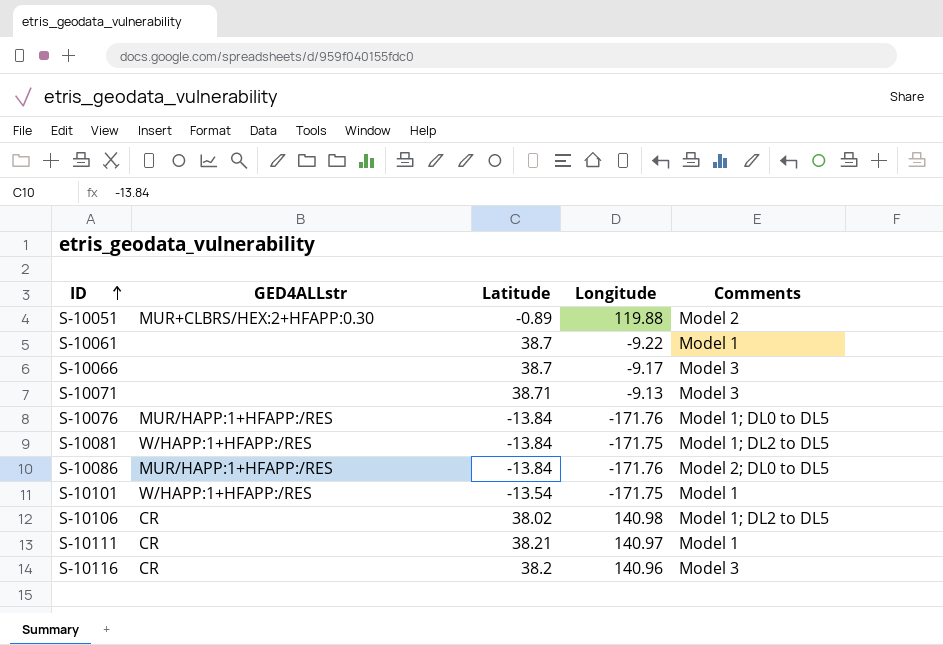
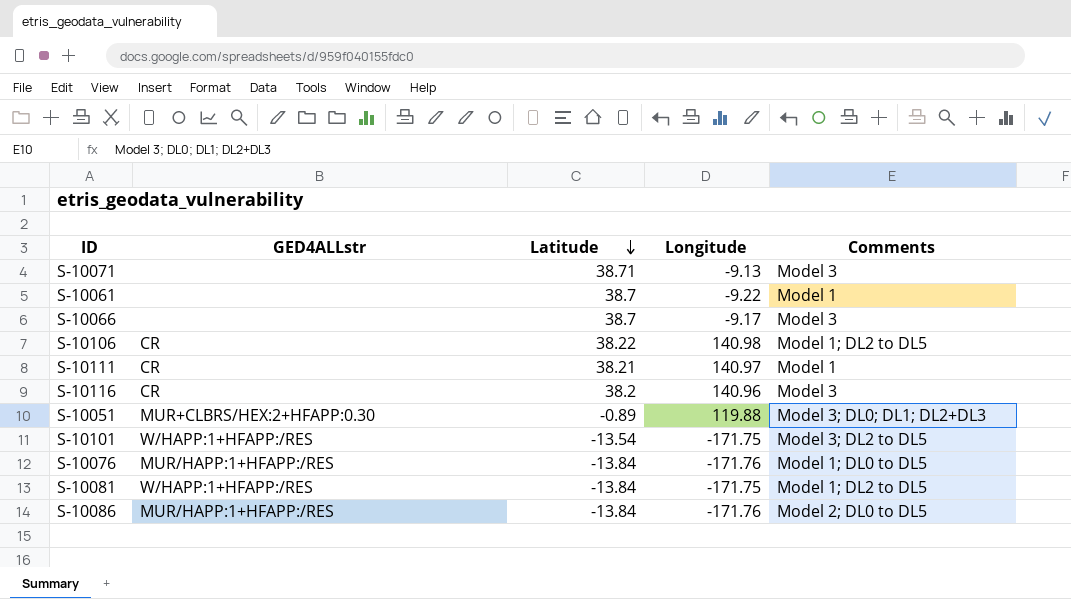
row order: ID ascending -> Latitude descending
S-10106 | Latitude: 38.02 -> 38.22
S-10051 | Comments: Model 2 -> Model 3; DL0; DL1; DL2+DL3
S-10101 | Comments: Model 1 -> Model 3; DL2 to DL5

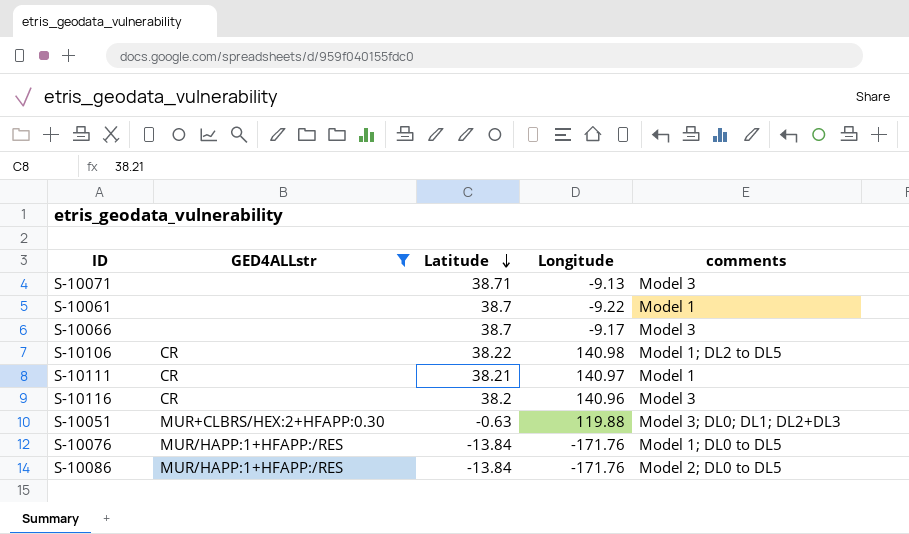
filter: none -> GED4ALLstr != W/HAPP:1+HFAPP:/RES
column name: Comments -> comments
S-10051 | Latitude: -0.89 -> -0.63

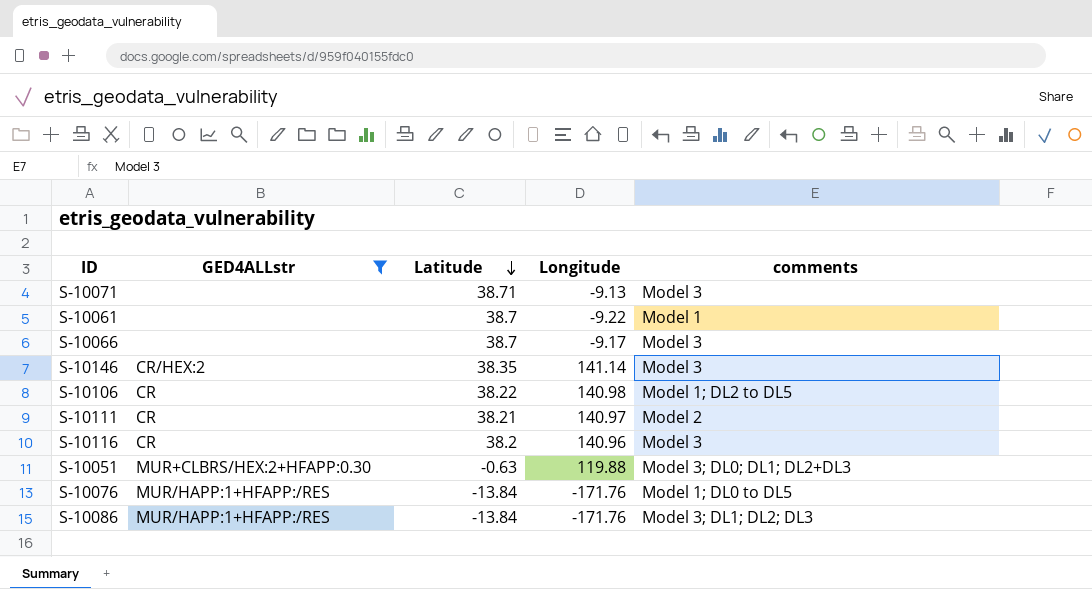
row S-10146: none -> CR/HEX:2 | 38.35 | 141.14 | Model 3
S-10111 | comments: Model 1 -> Model 2
S-10086 | comments: Model 2; DL0 to DL5 -> Model 3; DL1; DL2; DL3

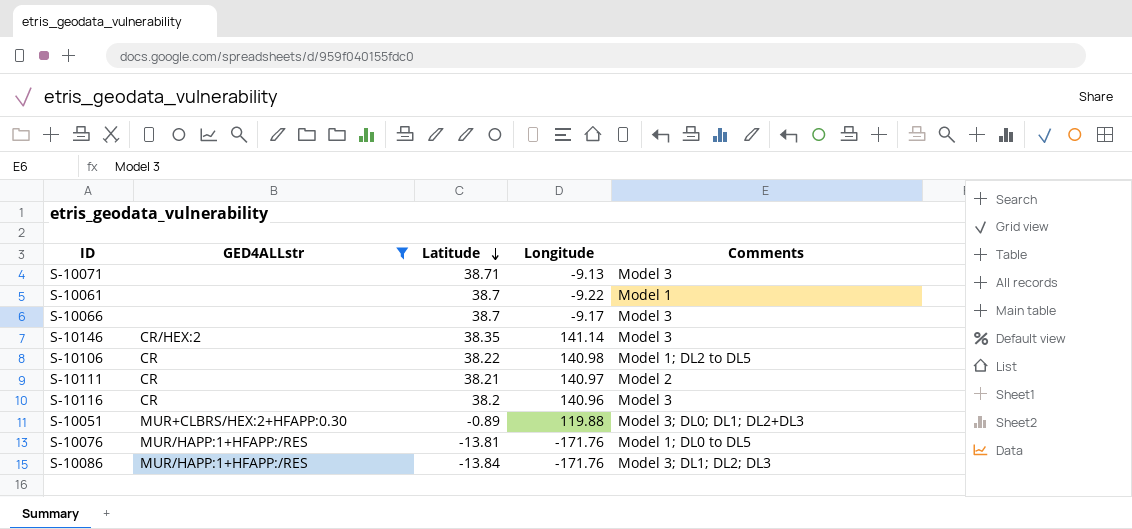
column name: comments -> Comments
S-10051 | Latitude: -0.63 -> -0.89
S-10076 | Latitude: -13.84 -> -13.81

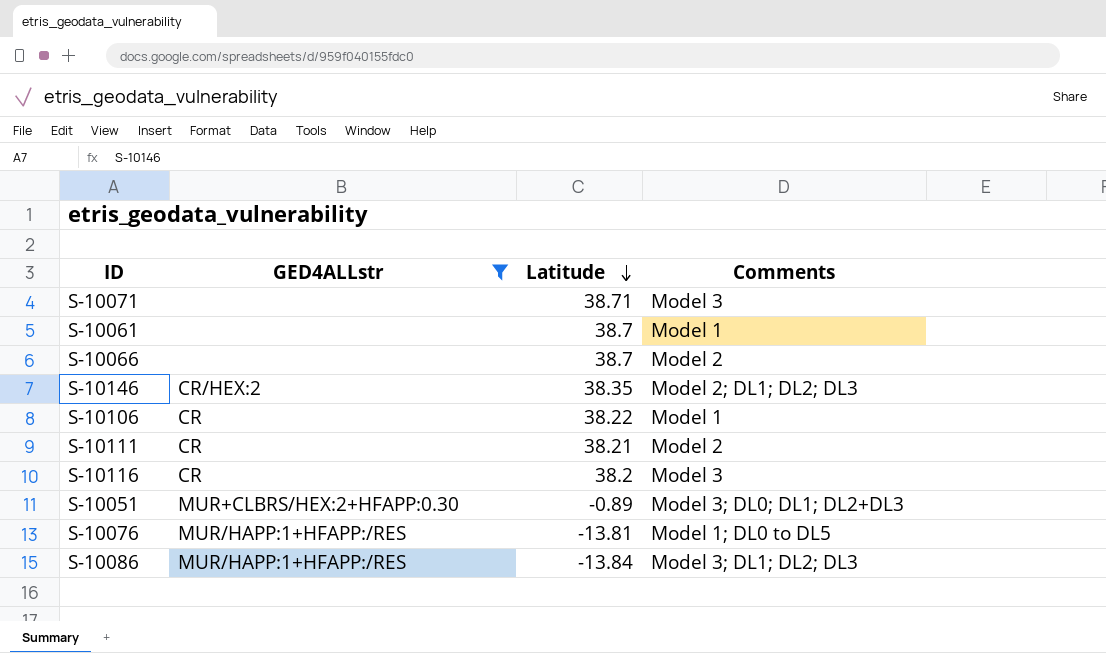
column Longitude | position: 4 -> none
S-10066 | Comments: Model 3 -> Model 2
S-10146 | Comments: Model 3 -> Model 2; DL1; DL2; DL3
S-10106 | Comments: Model 1; DL2 to DL5 -> Model 1

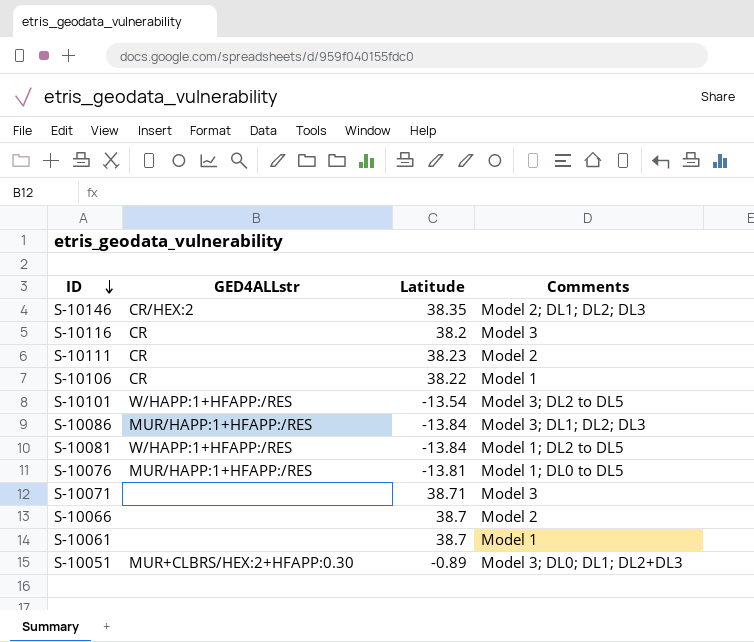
filter: GED4ALLstr != W/HAPP:1+HFAPP:/RES -> none
row order: Latitude descending -> ID descending
S-10111 | Latitude: 38.21 -> 38.23

